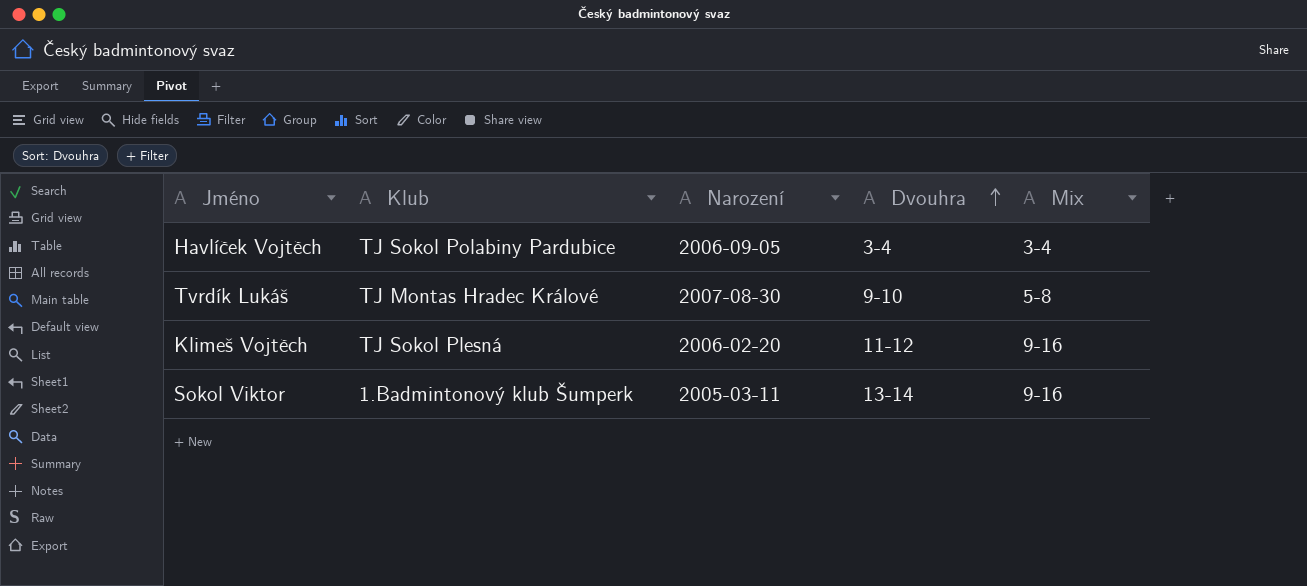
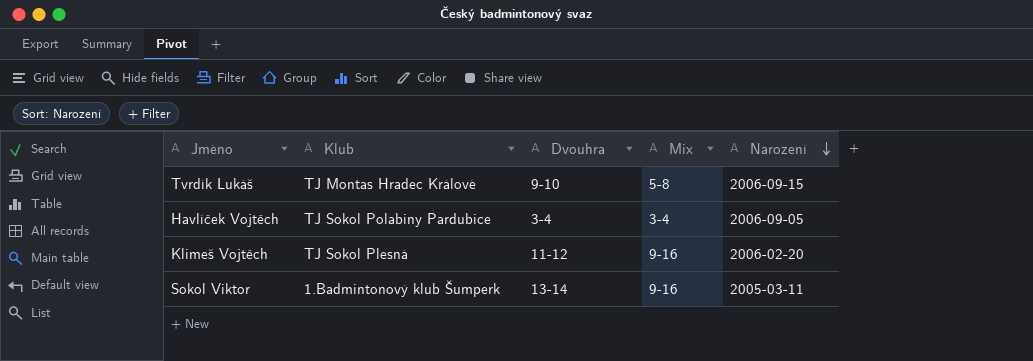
row order: Dvouhra ascending -> Narození descending
column Narození | position: 3 -> 5
Tvrdík Lukáš | Narození: 2007-08-30 -> 2006-09-15

